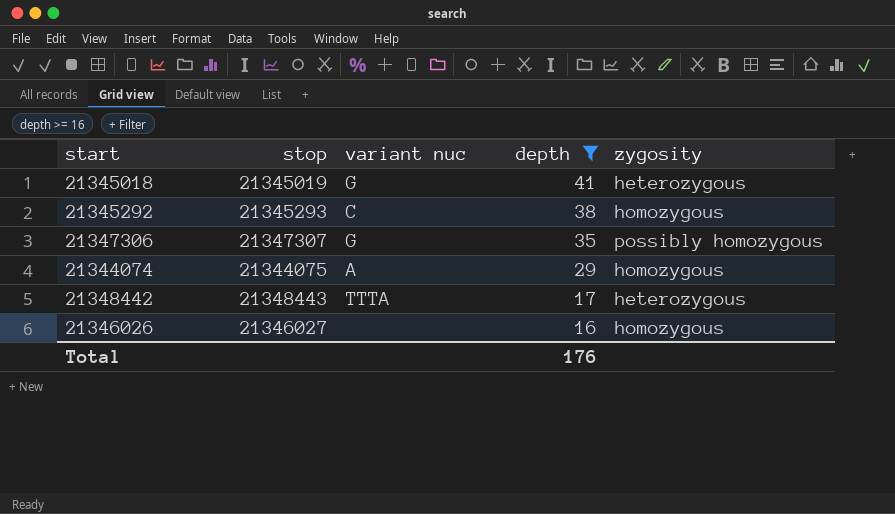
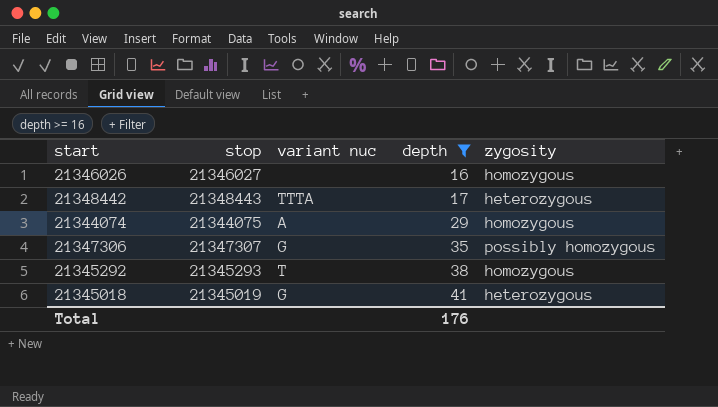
row order: depth descending -> depth ascending
21345292 | variant nuc: C -> T

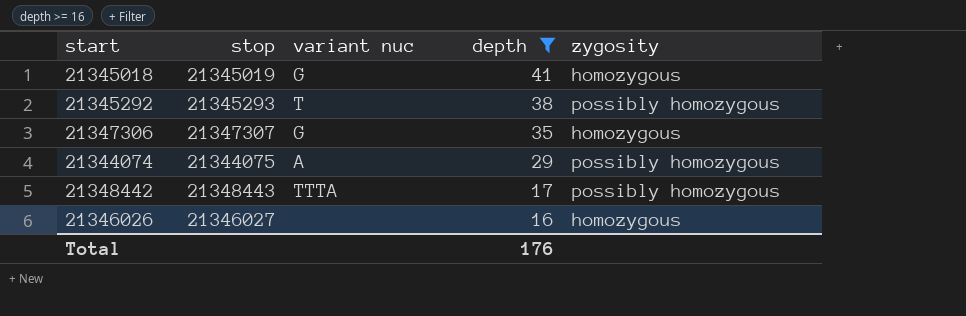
row order: depth ascending -> depth descending
21345018 | zygosity: heterozygous -> homozygous
21345292 | zygosity: homozygous -> possibly homozygous
21347306 | zygosity: possibly homozygous -> homozygous
21344074 | zygosity: homozygous -> possibly homozygous
21348442 | zygosity: heterozygous -> possibly homozygous

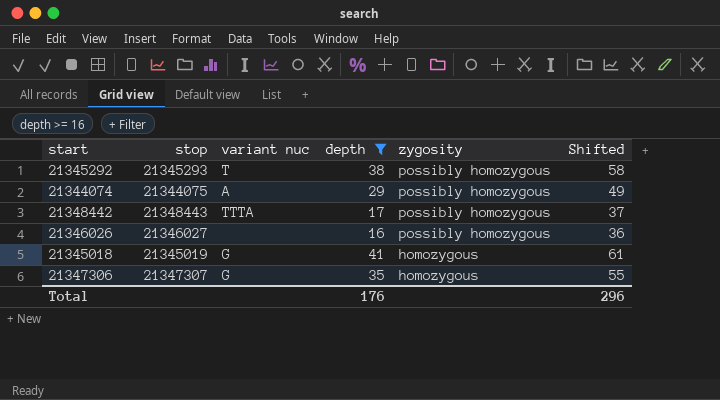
row order: depth descending -> zygosity descending
column Shifted | formula: none -> [depth] + 20
21346026 | zygosity: homozygous -> possibly homozygous

